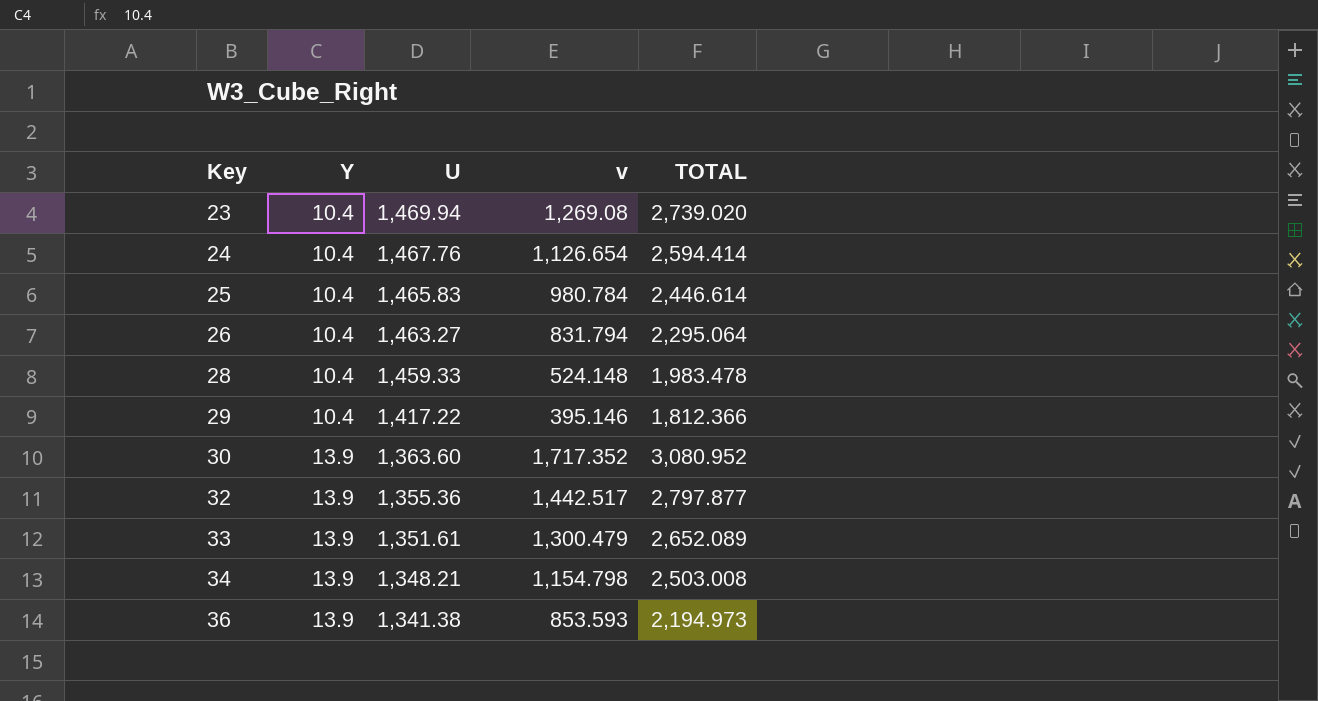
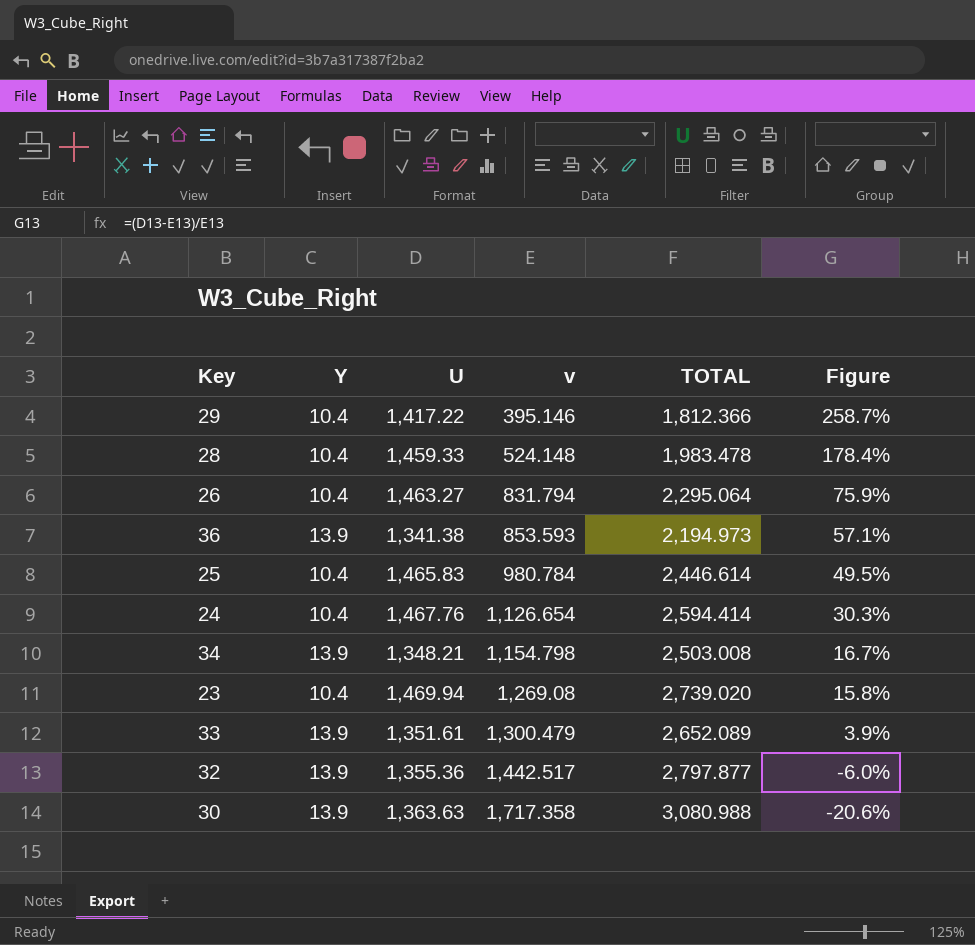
row order: Key ascending -> v ascending
column Figure | formula: none -> ([U] - [v]) / [v]
30 | U: 1,363.60 -> 1,363.63
30 | v: 1,717.352 -> 1,717.358
30 | TOTAL: 3,080.952 -> 3,080.988

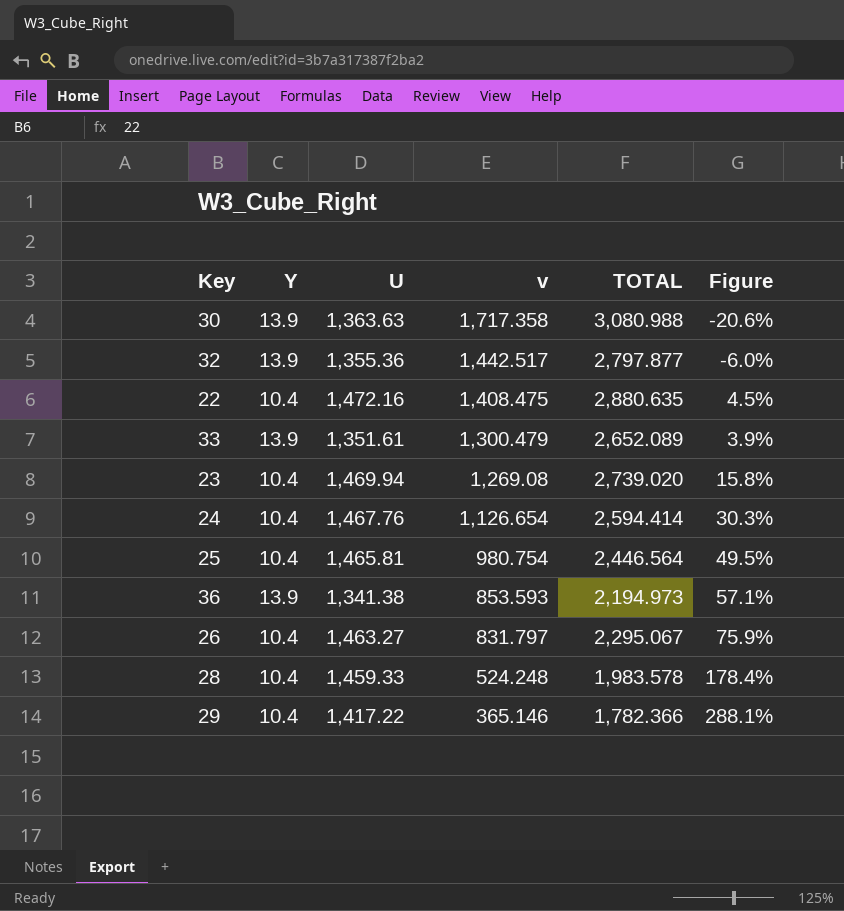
row order: v ascending -> v descending
row 34: 13.9 | 1,348.21 | 1,154.798 | 2,503.008 | 16.7% -> none
row 22: none -> 10.4 | 1,472.16 | 1,408.475 | 2,880.635 | 4.5%
25 | U: 1,465.83 -> 1,465.81
25 | v: 980.784 -> 980.754
25 | TOTAL: 2,446.614 -> 2,446.564
26 | v: 831.794 -> 831.797
26 | TOTAL: 2,295.064 -> 2,295.067
28 | v: 524.148 -> 524.248
28 | TOTAL: 1,983.478 -> 1,983.578
29 | v: 395.146 -> 365.146
29 | TOTAL: 1,812.366 -> 1,782.366
29 | Figure: 258.7% -> 288.1%

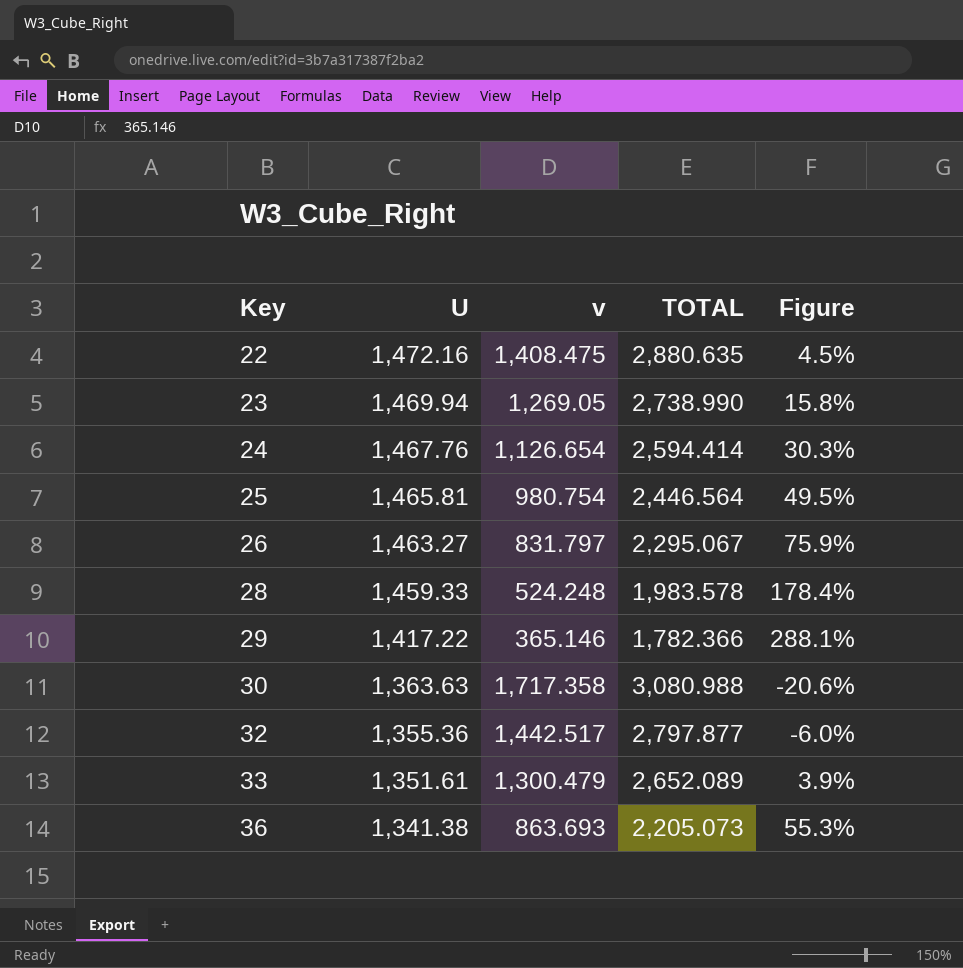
row order: v descending -> Key ascending
column Y | position: 2 -> none
23 | v: 1,269.08 -> 1,269.05
23 | TOTAL: 2,739.020 -> 2,738.990
36 | v: 853.593 -> 863.693
36 | TOTAL: 2,194.973 -> 2,205.073
36 | Figure: 57.1% -> 55.3%

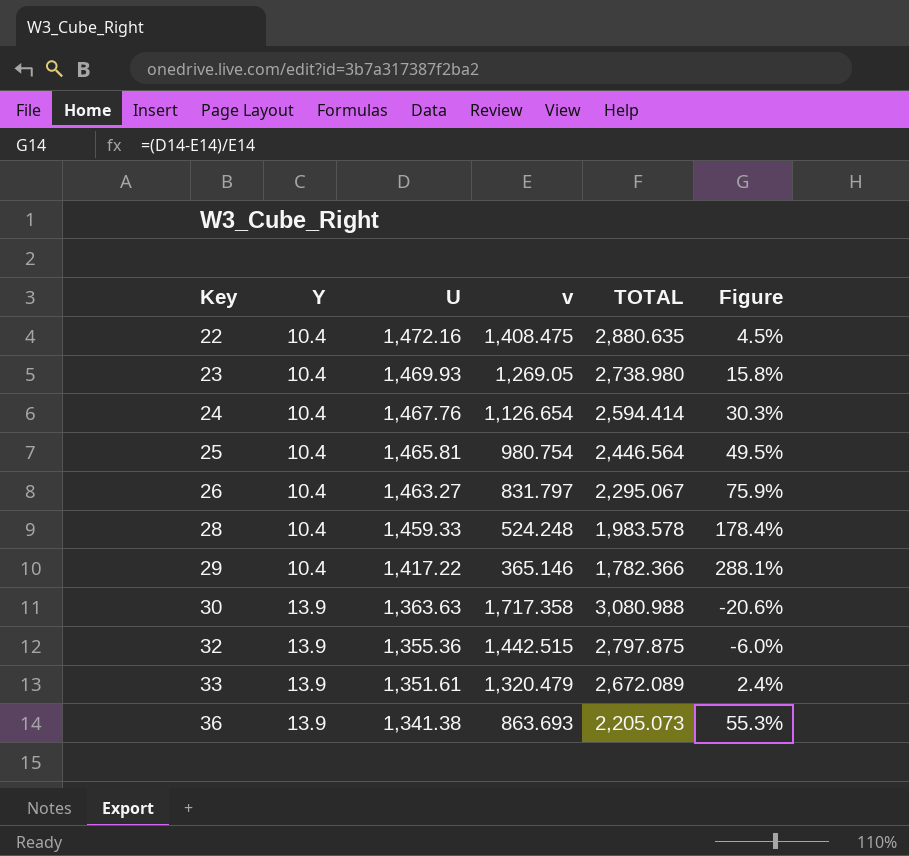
column Y | position: none -> 2
23 | U: 1,469.94 -> 1,469.93
23 | TOTAL: 2,738.990 -> 2,738.980
32 | v: 1,442.517 -> 1,442.515
32 | TOTAL: 2,797.877 -> 2,797.875
33 | v: 1,300.479 -> 1,320.479
33 | TOTAL: 2,652.089 -> 2,672.089
33 | Figure: 3.9% -> 2.4%

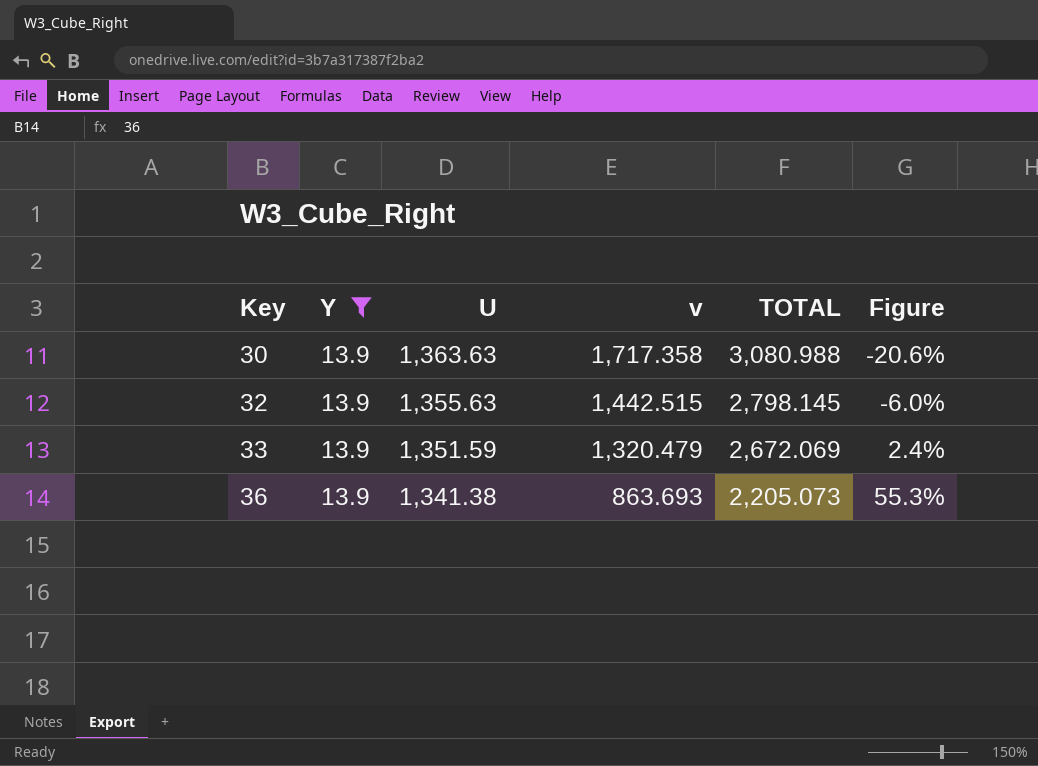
filter: none -> Y = 13.9
32 | U: 1,355.36 -> 1,355.63
32 | TOTAL: 2,797.875 -> 2,798.145
33 | U: 1,351.61 -> 1,351.59
33 | TOTAL: 2,672.089 -> 2,672.069

